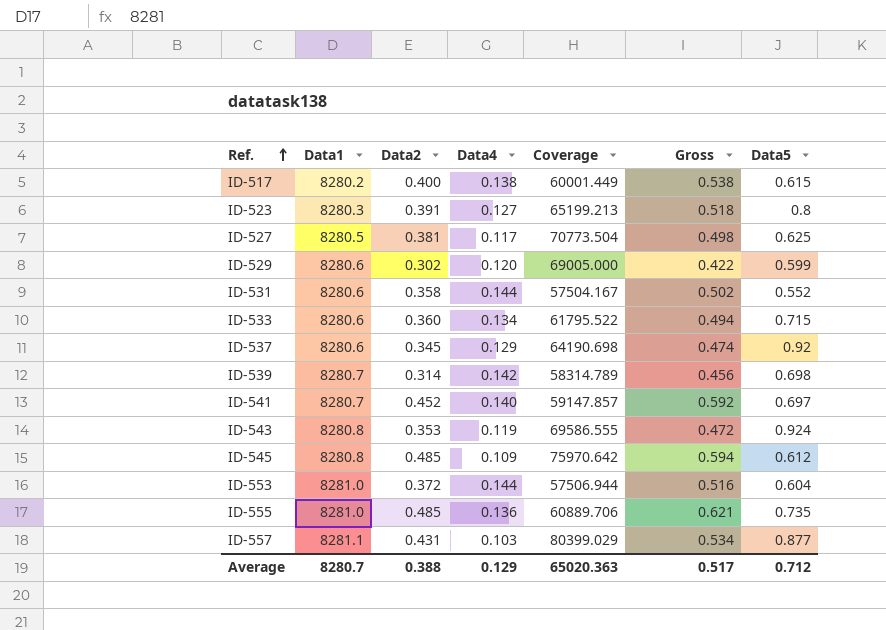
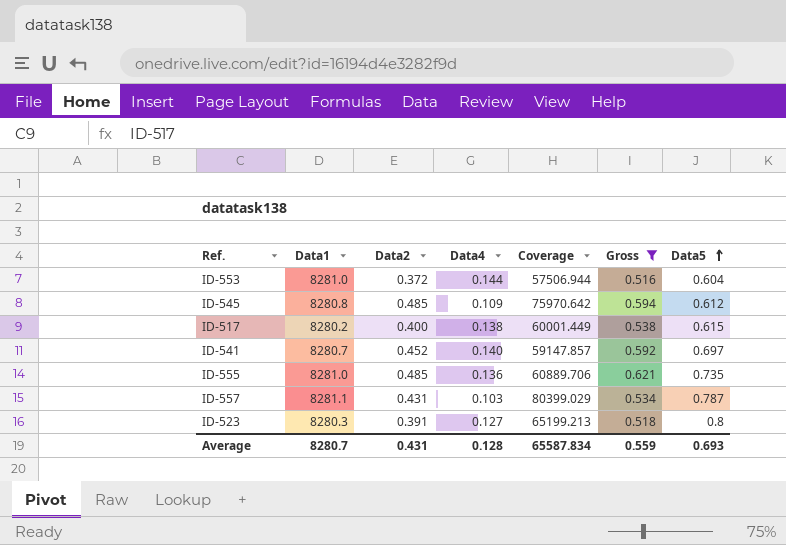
filter: none -> Gross >= 0.516
row order: Ref. ascending -> Data5 ascending
ID-557 | Data5: 0.877 -> 0.787
Average | Data2: 0.388 -> 0.431
Average | Data4: 0.129 -> 0.128
Average | Coverage: 65020.363 -> 65587.834
Average | Gross: 0.517 -> 0.559
Average | Data5: 0.712 -> 0.693

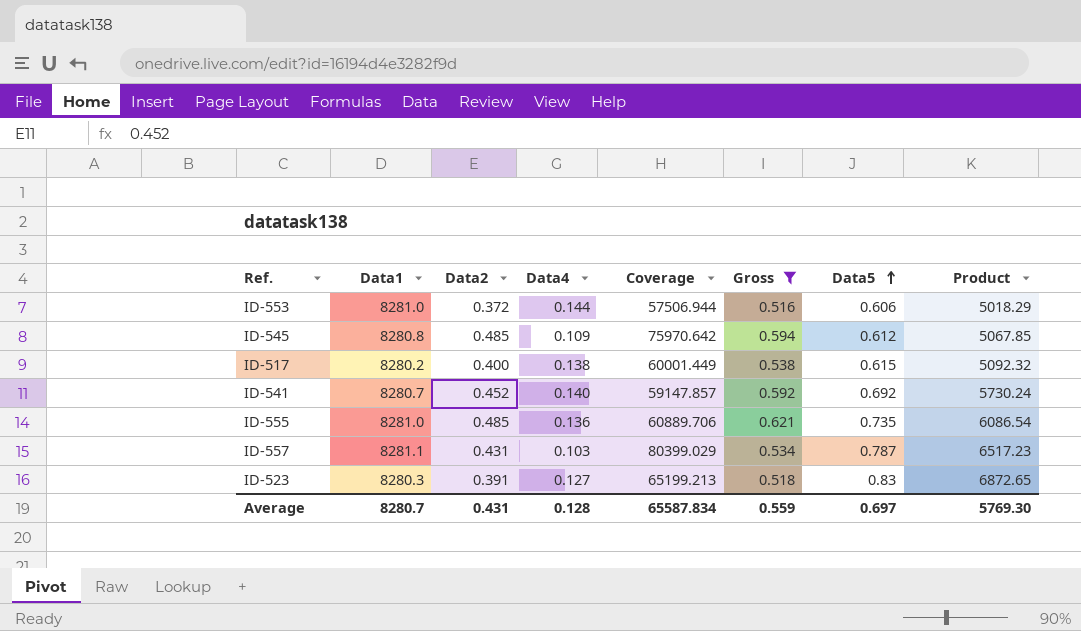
column Product | formula: none -> [Data1] * [Data5]
ID-553 | Data5: 0.604 -> 0.606
ID-541 | Data5: 0.697 -> 0.692
ID-523 | Data5: 0.8 -> 0.83
Average | Data5: 0.693 -> 0.697

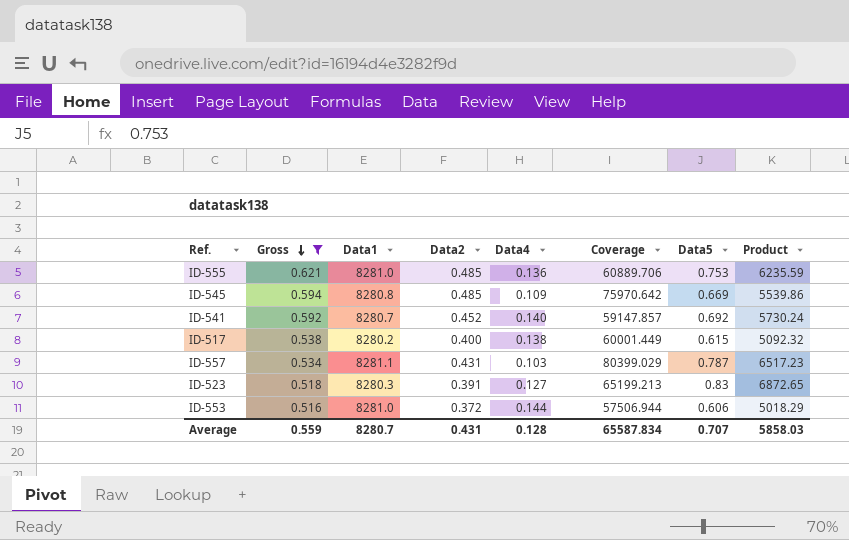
row order: Data5 ascending -> Gross descending
column Gross | position: 6 -> 2
ID-555 | Data5: 0.735 -> 0.753
ID-555 | Product: 6086.54 -> 6235.59
ID-545 | Data5: 0.612 -> 0.669
ID-545 | Product: 5067.85 -> 5539.86
Average | Data5: 0.697 -> 0.707
Average | Product: 5769.30 -> 5858.03

